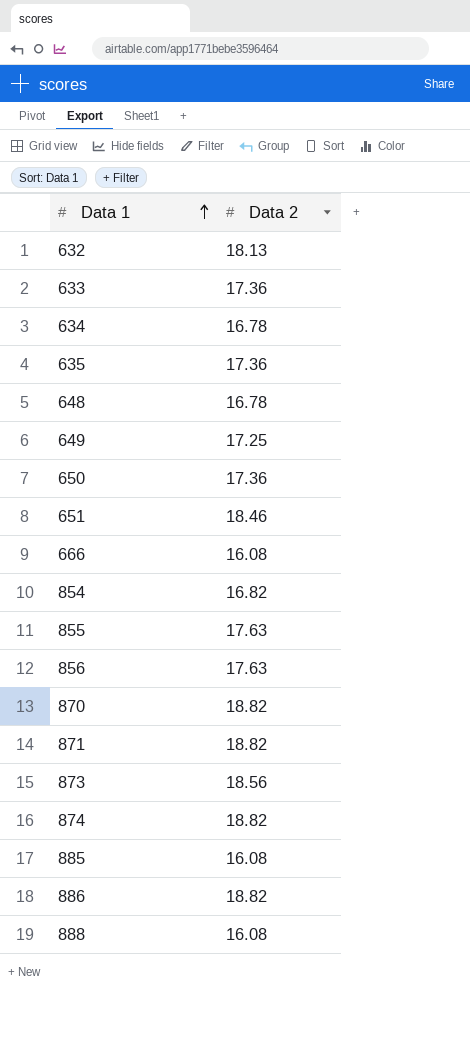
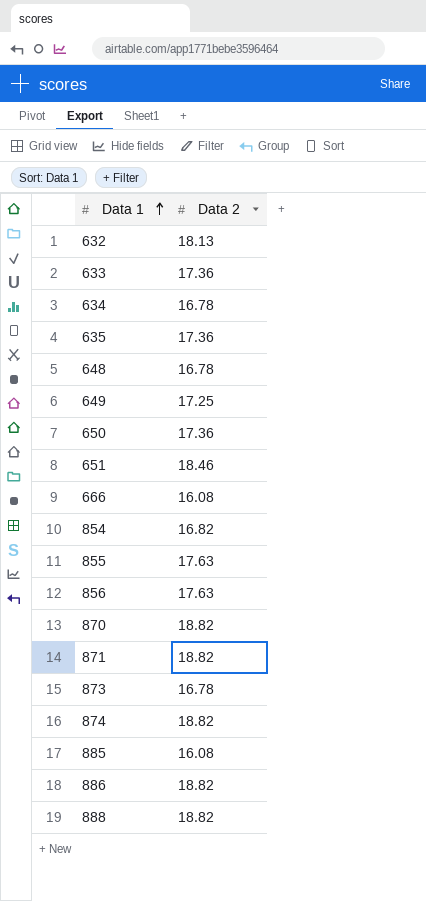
873 | Data 2: 18.56 -> 16.78
888 | Data 2: 16.08 -> 18.82

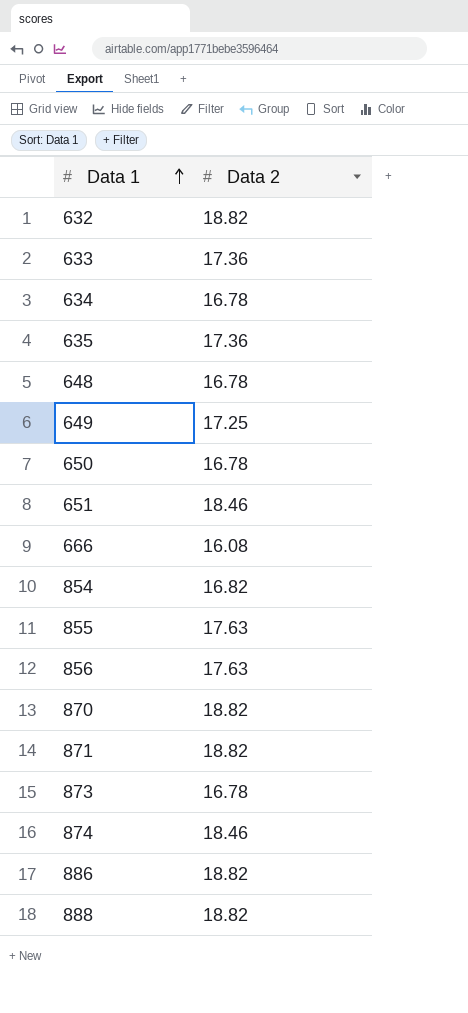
row 885: 16.08 -> none
632 | Data 2: 18.13 -> 18.82
650 | Data 2: 17.36 -> 16.78
874 | Data 2: 18.82 -> 18.46

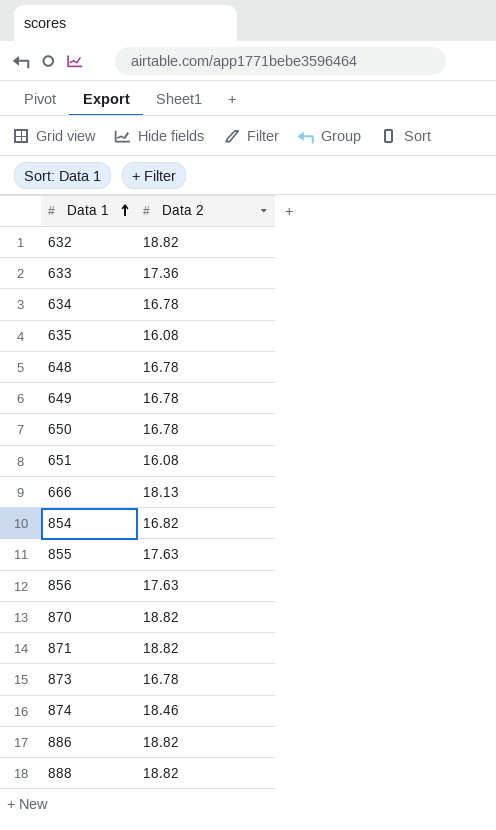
635 | Data 2: 17.36 -> 16.08
649 | Data 2: 17.25 -> 16.78
651 | Data 2: 18.46 -> 16.08
666 | Data 2: 16.08 -> 18.13

